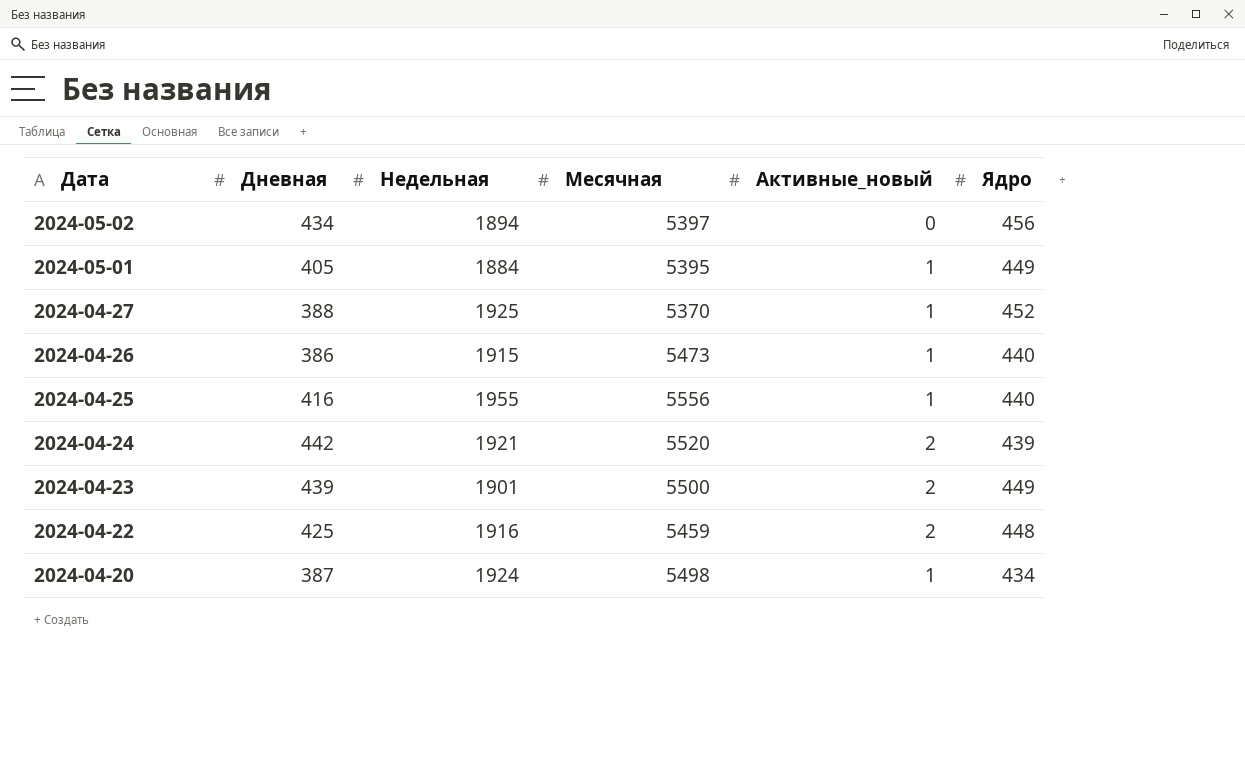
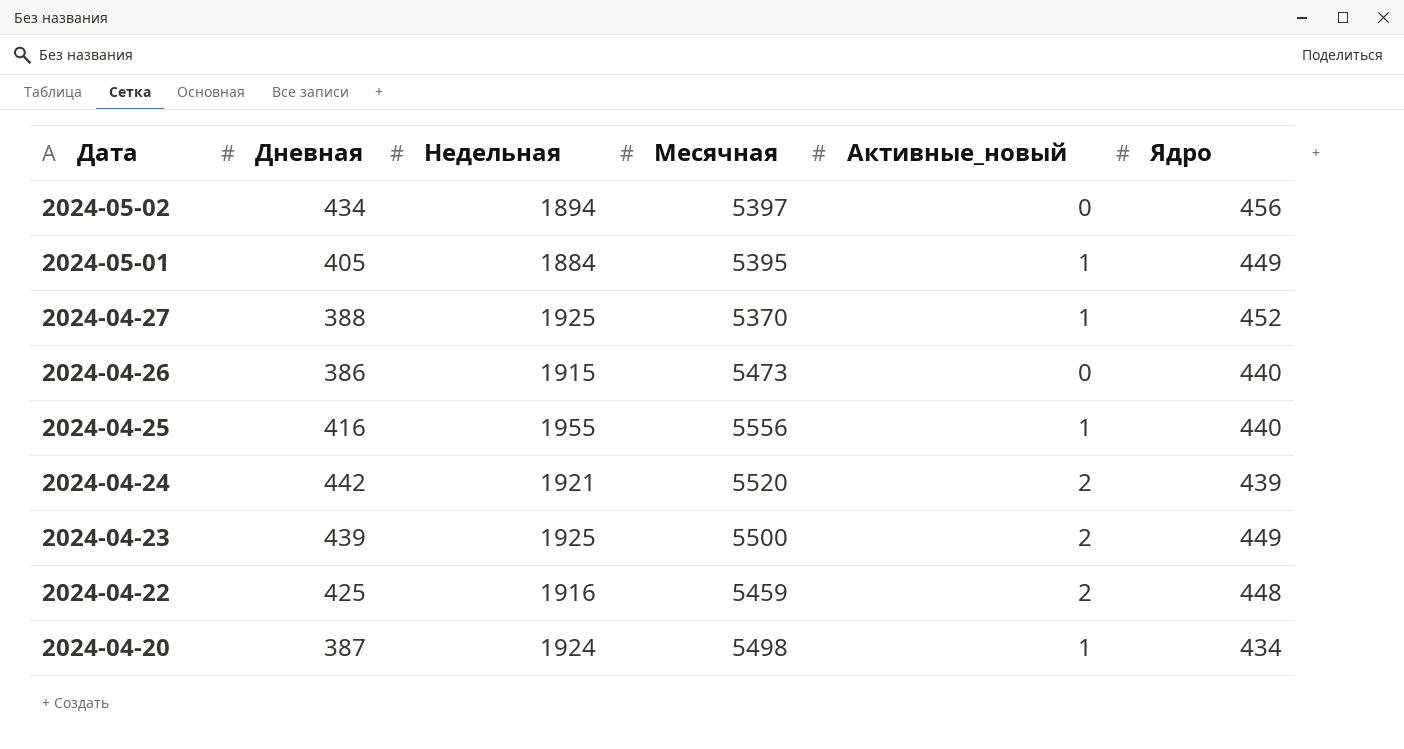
2024-04-26 | Активные_новый: 1 -> 0
2024-04-23 | Недельная: 1901 -> 1925

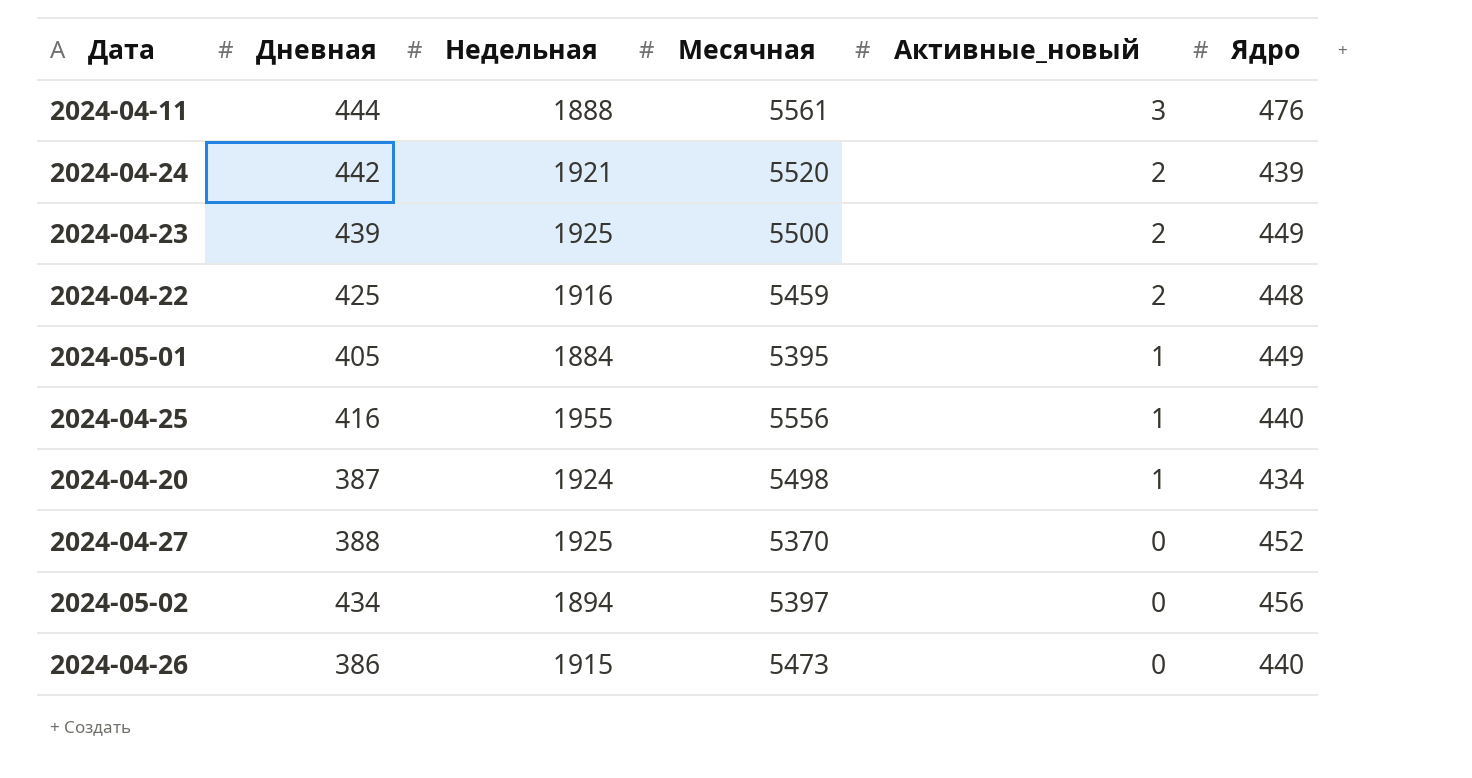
row order: Дата descending -> Активные_новый descending
row 2024-04-11: none -> 444 | 1888 | 5561 | 3 | 476
2024-04-27 | Активные_новый: 1 -> 0

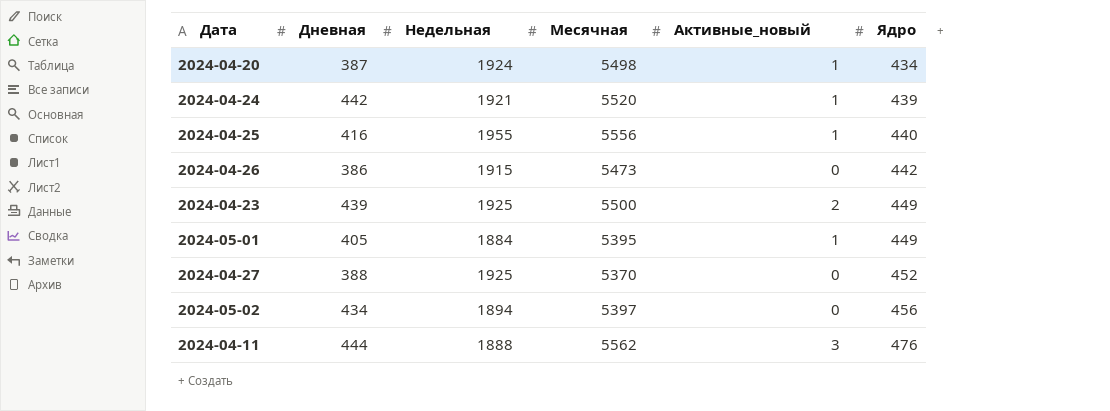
row order: Активные_новый descending -> Ядро ascending
row 2024-04-22: 425 | 1916 | 5459 | 2 | 448 -> none
2024-04-24 | Активные_новый: 2 -> 1
2024-04-26 | Ядро: 440 -> 442
2024-04-11 | Месячная: 5561 -> 5562

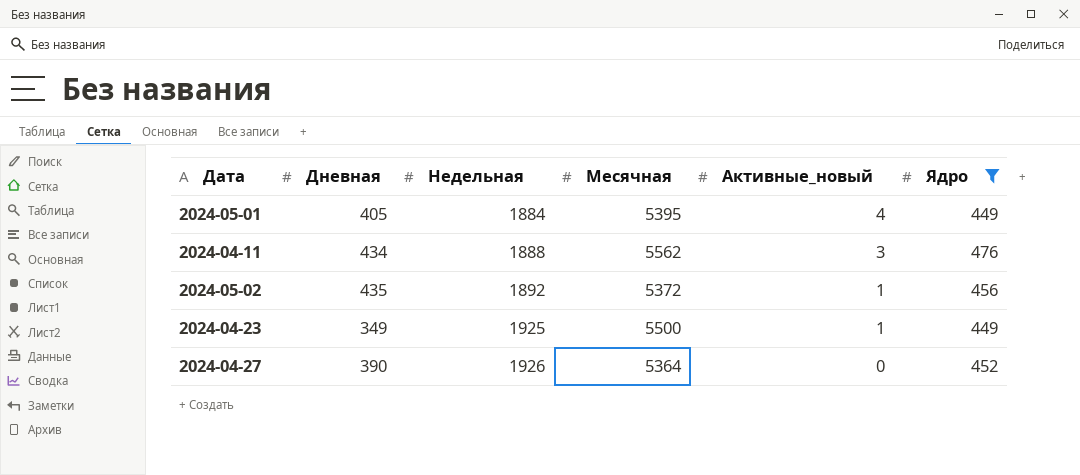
filter: none -> Ядро >= 449
row order: Ядро ascending -> Недельная ascending
2024-05-01 | Активные_новый: 1 -> 4
2024-04-11 | Дневная: 444 -> 434
2024-05-02 | Дневная: 434 -> 435
2024-05-02 | Недельная: 1894 -> 1892
2024-05-02 | Месячная: 5397 -> 5372
2024-05-02 | Активные_новый: 0 -> 1
2024-04-23 | Дневная: 439 -> 349
2024-04-23 | Активные_новый: 2 -> 1
2024-04-27 | Дневная: 388 -> 390
2024-04-27 | Недельная: 1925 -> 1926
2024-04-27 | Месячная: 5370 -> 5364

